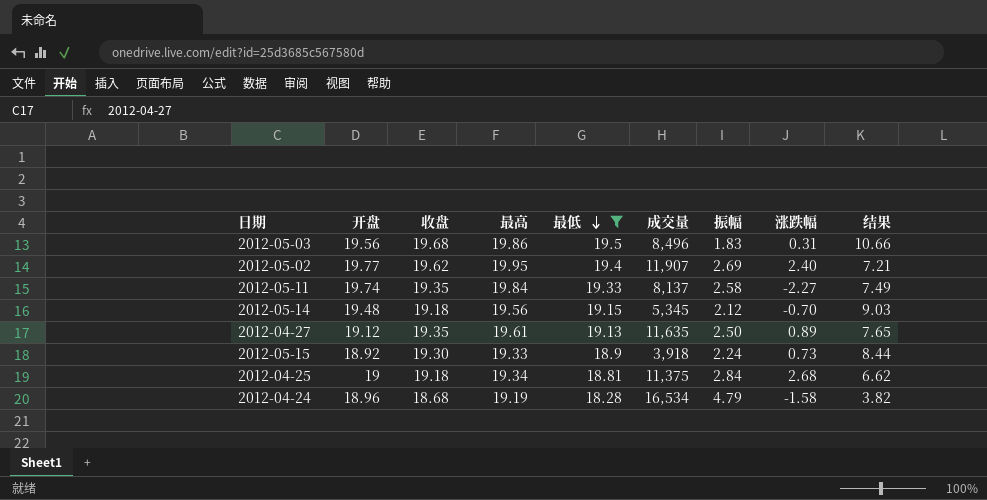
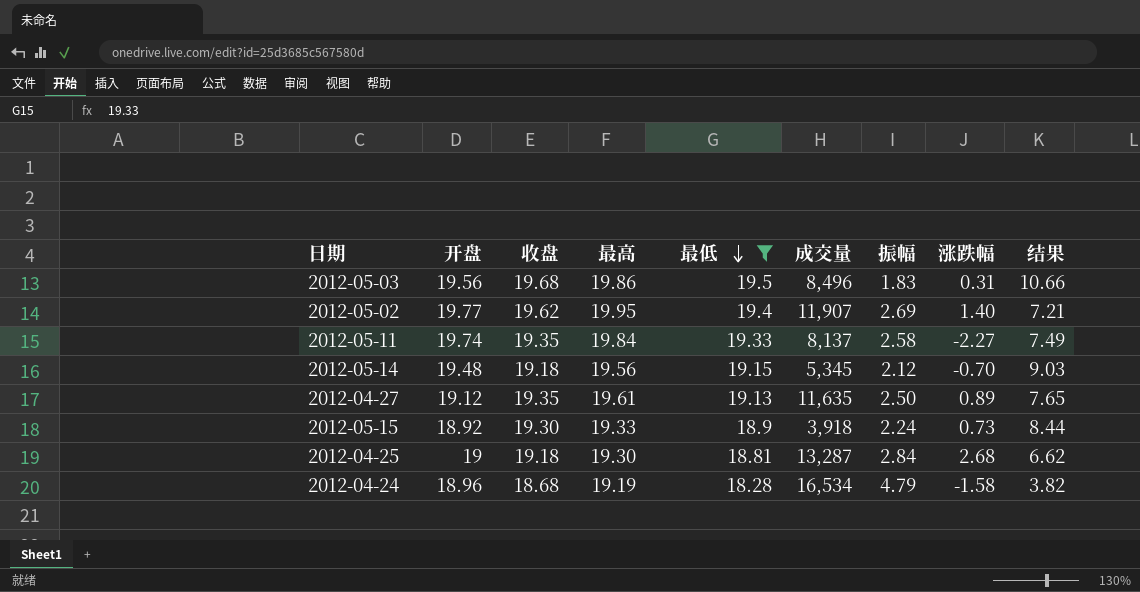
2012-05-02 | 涨跌幅: 2.40 -> 1.40
2012-04-25 | 最高: 19.34 -> 19.30
2012-04-25 | 成交量: 11,375 -> 13,287

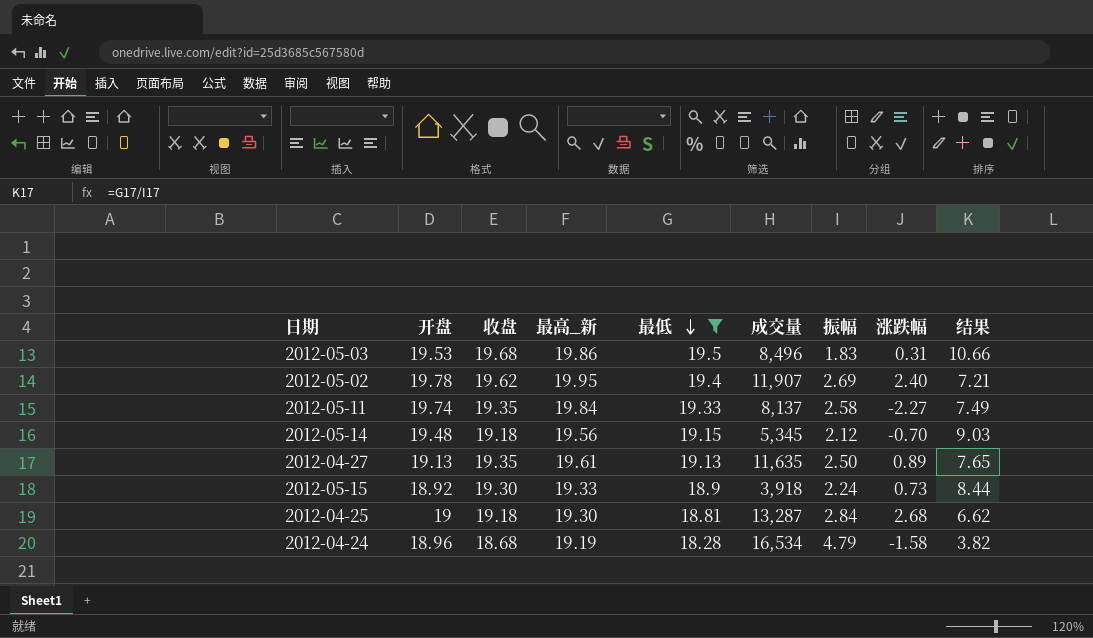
column name: 最高 -> 最高_新
2012-05-03 | 开盘: 19.56 -> 19.53
2012-05-02 | 开盘: 19.77 -> 19.78
2012-05-02 | 涨跌幅: 1.40 -> 2.40
2012-04-27 | 开盘: 19.12 -> 19.13

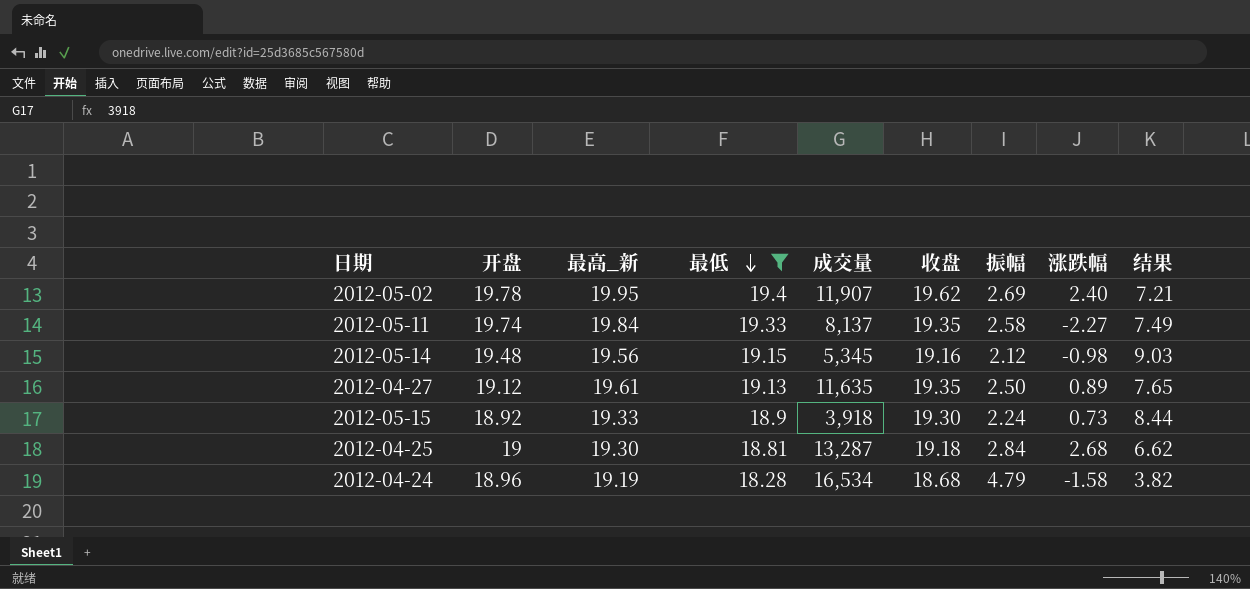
column 收盘 | position: 3 -> 6
row 2012-05-03: 19.53 | 19.68 | 19.86 | 19.5 | 8,496 | 1.83 | 0.31 | 10.66 -> none
2012-05-14 | 收盘: 19.18 -> 19.16
2012-05-14 | 涨跌幅: -0.70 -> -0.98
2012-04-27 | 开盘: 19.13 -> 19.12

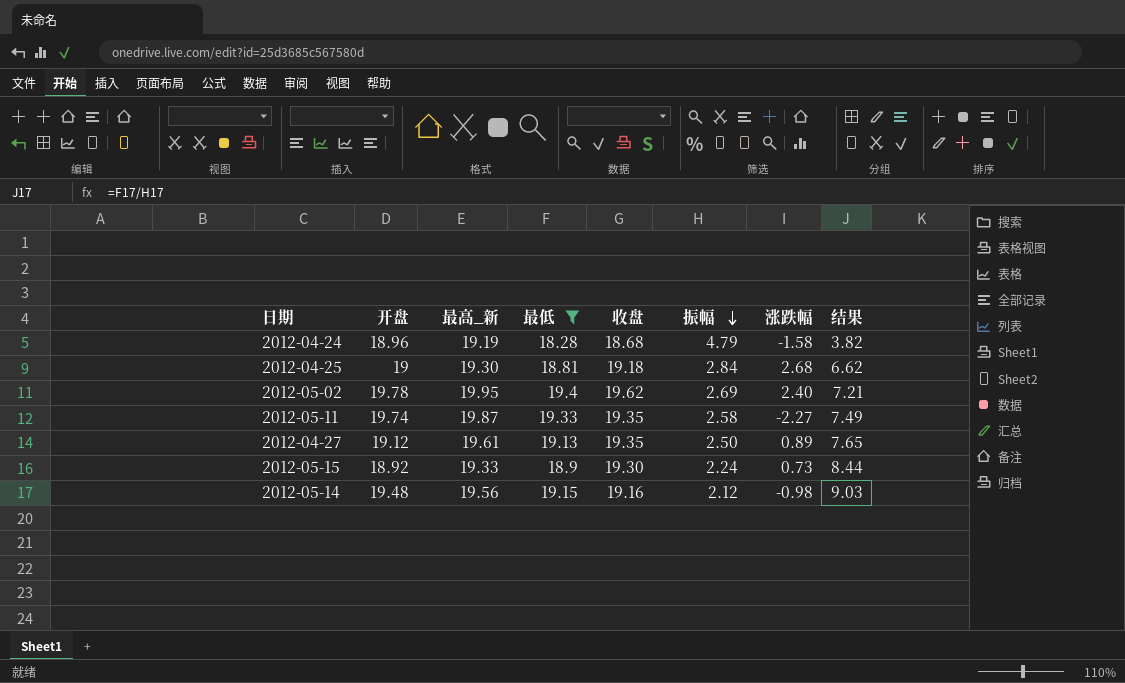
row order: 最低 descending -> 振幅 descending
column 成交量 | position: 5 -> none
2012-05-11 | 最高_新: 19.84 -> 19.87

